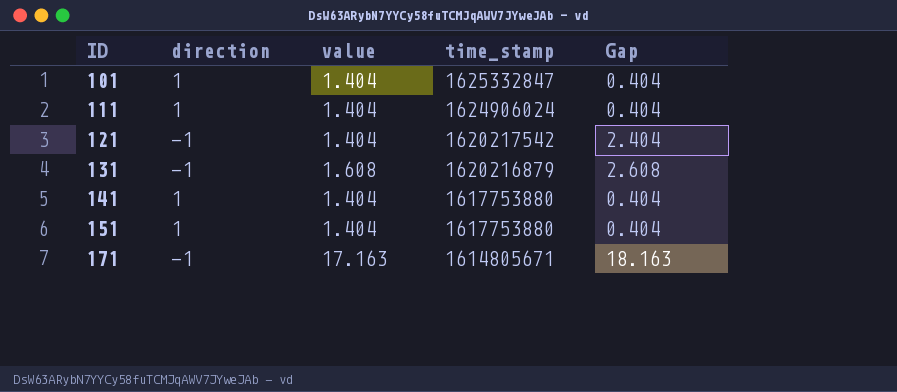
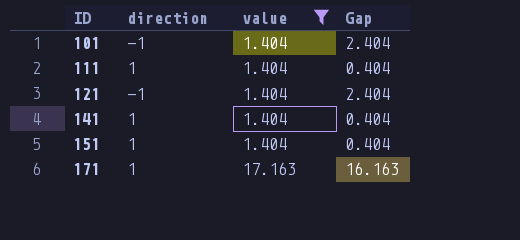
filter: none -> value != 1.608
column time_stamp | position: 4 -> none
101 | direction: 1 -> -1
101 | Gap: 0.404 -> 2.404
171 | direction: -1 -> 1
171 | Gap: 18.163 -> 16.163

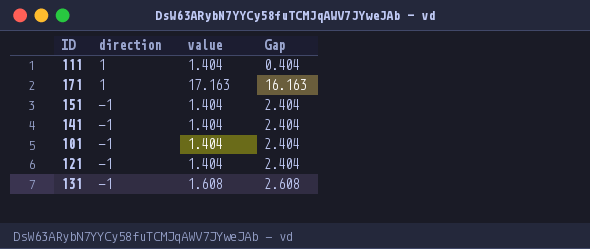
filter: value != 1.608 -> none
row order: ID ascending -> direction descending
151 | direction: 1 -> -1
151 | Gap: 0.404 -> 2.404
141 | direction: 1 -> -1
141 | Gap: 0.404 -> 2.404

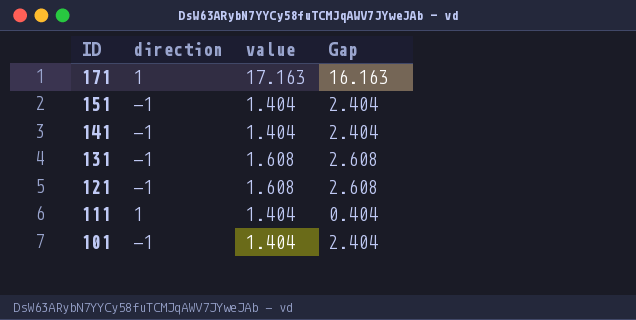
row order: direction descending -> ID descending
121 | value: 1.404 -> 1.608
121 | Gap: 2.404 -> 2.608

